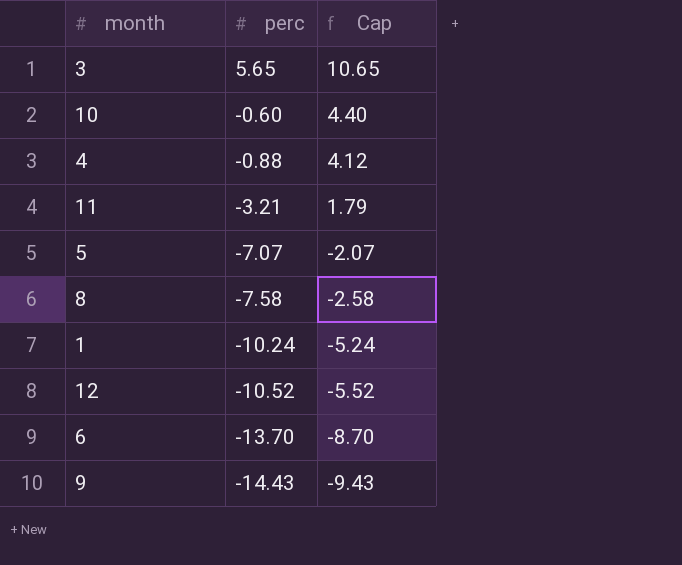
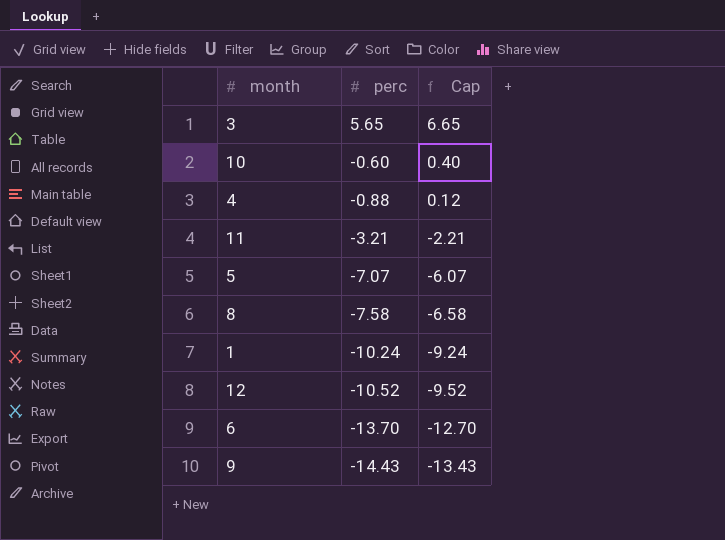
column Cap | formula: [perc] + 5 -> [perc] + 1

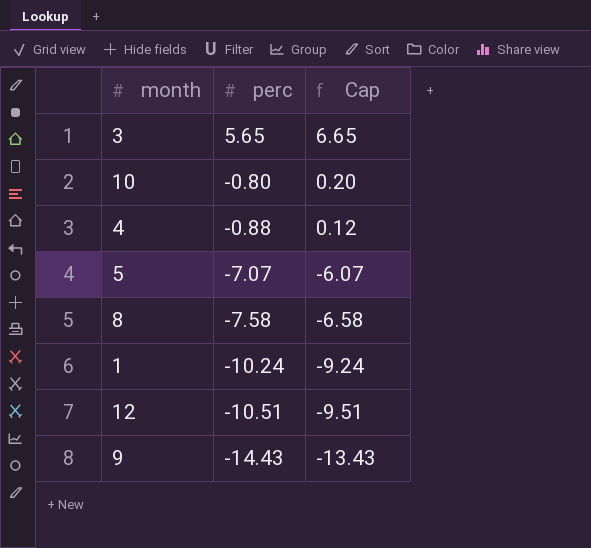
row 11: -3.21 | -2.21 -> none
row 6: -13.70 | -12.70 -> none
10 | perc: -0.60 -> -0.80
10 | Cap: 0.40 -> 0.20
12 | perc: -10.52 -> -10.51
12 | Cap: -9.52 -> -9.51

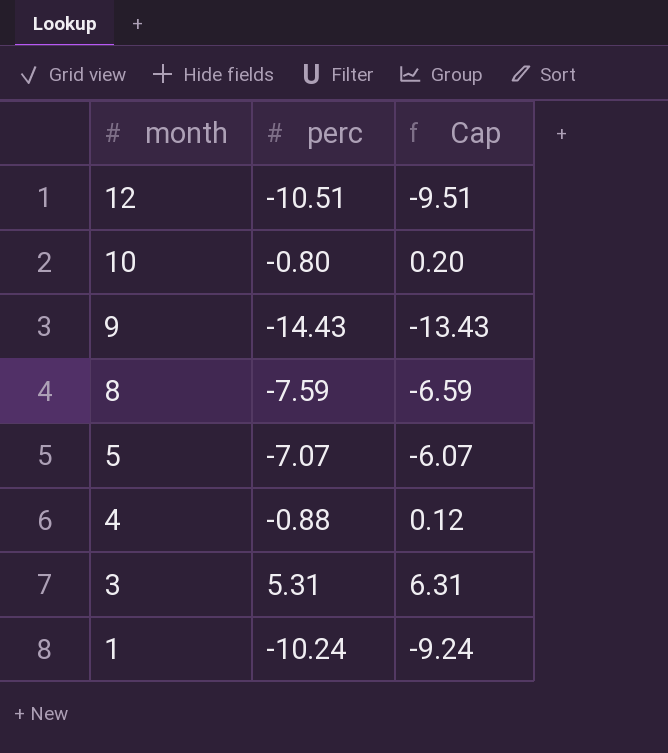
row order: perc descending -> month descending
8 | perc: -7.58 -> -7.59
8 | Cap: -6.58 -> -6.59
3 | perc: 5.65 -> 5.31
3 | Cap: 6.65 -> 6.31

